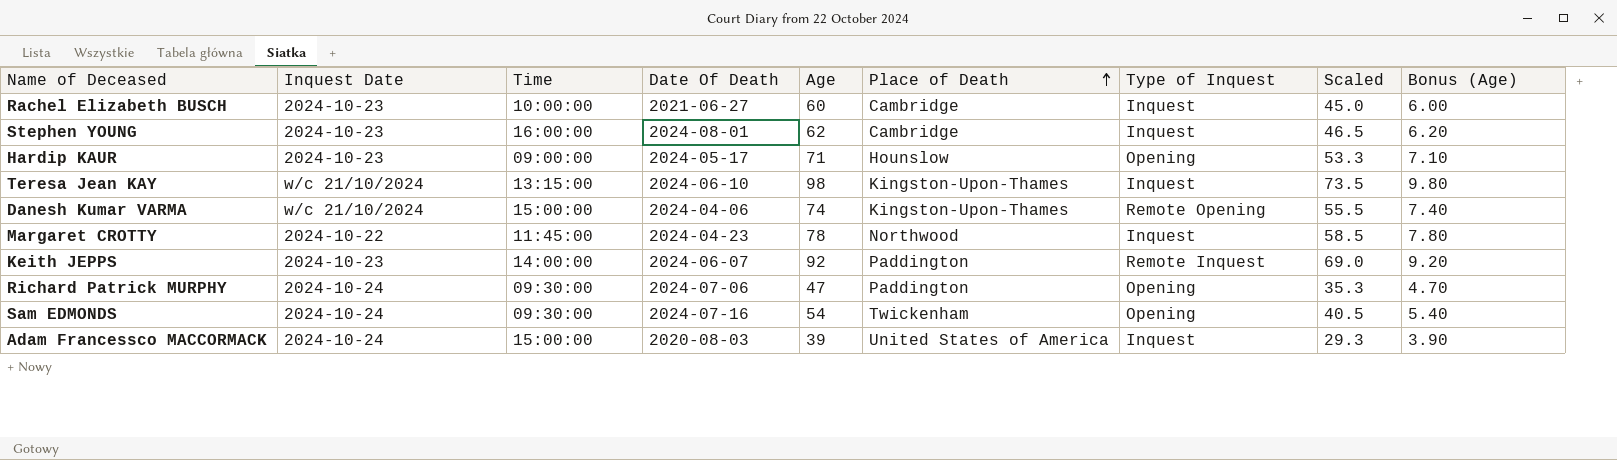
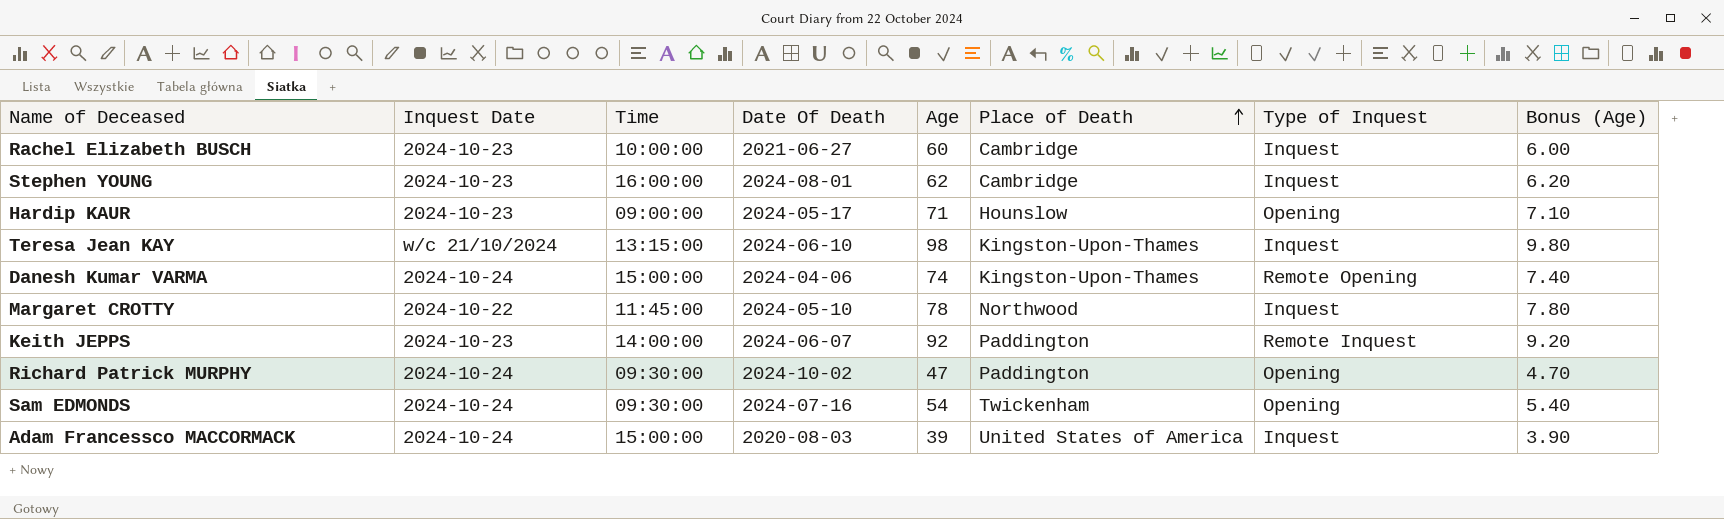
column Scaled | formula: [Age] * 0.75 -> none
Danesh Kumar VARMA | Inquest Date: w/c 21/10/2024 -> 2024-10-24
Margaret CROTTY | Date Of Death: 2024-04-23 -> 2024-05-10
Richard Patrick MURPHY | Date Of Death: 2024-07-06 -> 2024-10-02

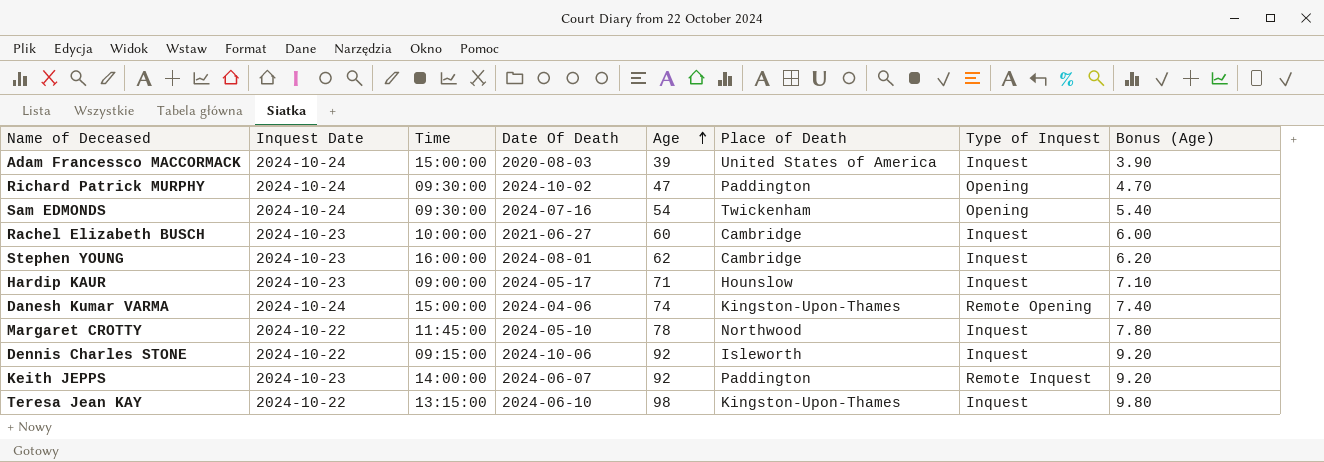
row order: Place of Death ascending -> Age ascending
Hardip KAUR | Type of Inquest: Opening -> Inquest
row Dennis Charles STONE: none -> 2024-10-22 | 09:15:00 | 2024-10-06 | 92 | Isleworth | Inquest | 9.20
Teresa Jean KAY | Inquest Date: w/c 21/10/2024 -> 2024-10-22

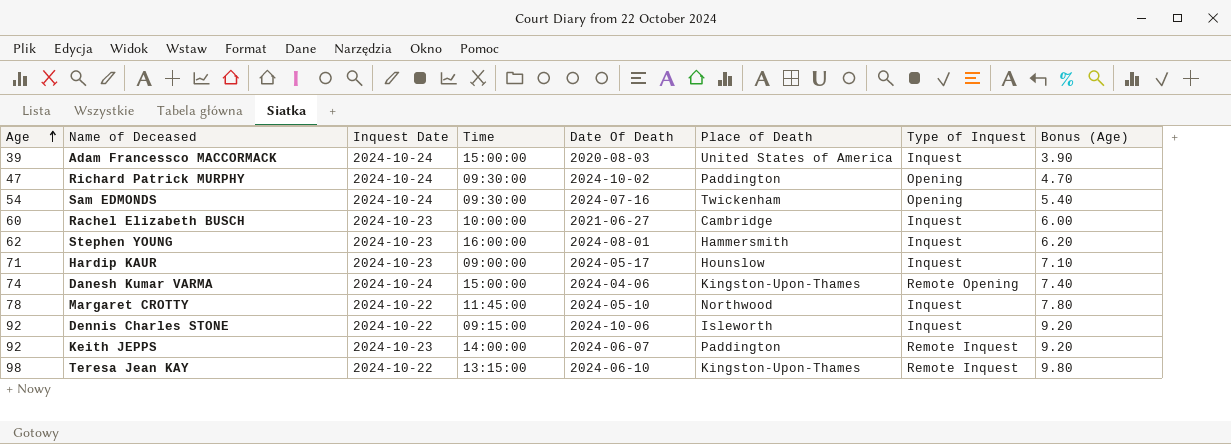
column Age | position: 5 -> 1
Stephen YOUNG | Place of Death: Cambridge -> Hammersmith
Teresa Jean KAY | Type of Inquest: Inquest -> Remote Inquest

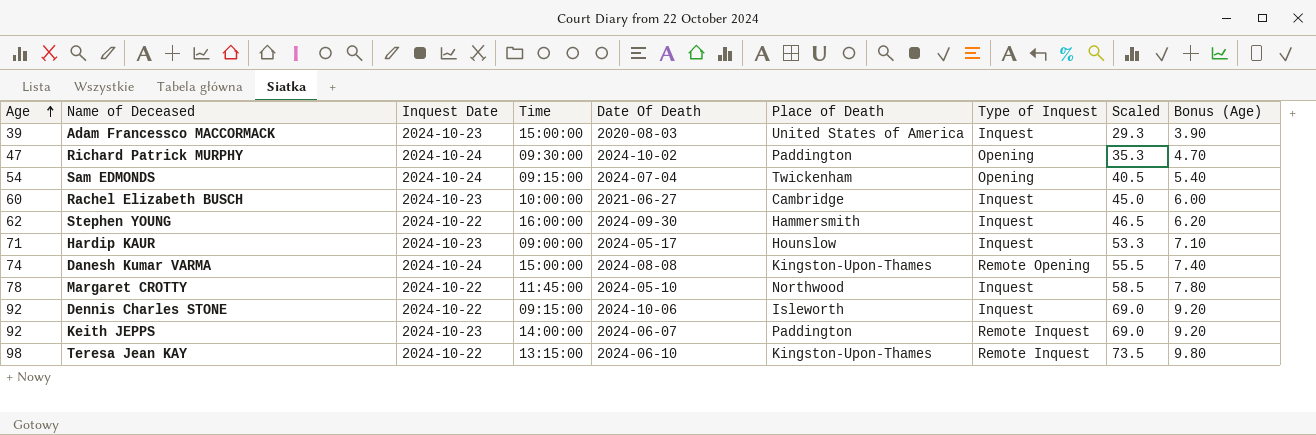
column Scaled | formula: none -> [Age] * 0.75
Adam Francessco MACCORMACK | Inquest Date: 2024-10-24 -> 2024-10-23
Sam EDMONDS | Time: 09:30:00 -> 09:15:00
Sam EDMONDS | Date Of Death: 2024-07-16 -> 2024-07-04
Stephen YOUNG | Inquest Date: 2024-10-23 -> 2024-10-22
Stephen YOUNG | Date Of Death: 2024-08-01 -> 2024-09-30
Danesh Kumar VARMA | Date Of Death: 2024-04-06 -> 2024-08-08

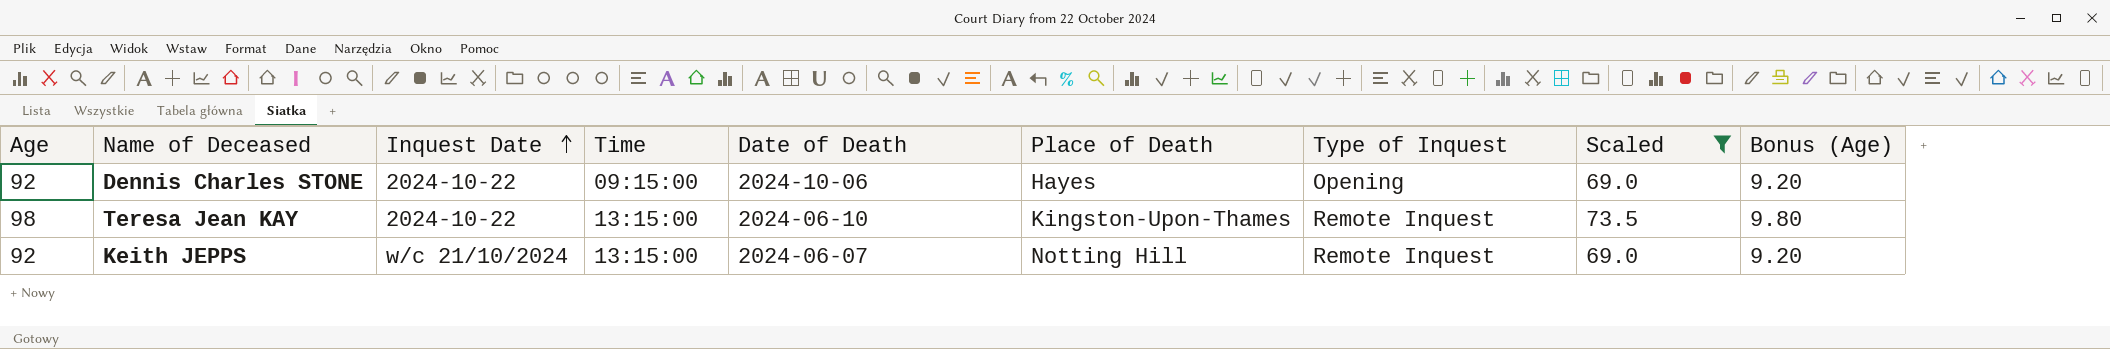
filter: none -> Scaled >= 69.0
row order: Age ascending -> Inquest Date ascending
column name: Date Of Death -> Date of Death
Dennis Charles STONE | Place of Death: Isleworth -> Hayes
Dennis Charles STONE | Type of Inquest: Inquest -> Opening
Keith JEPPS | Inquest Date: 2024-10-23 -> w/c 21/10/2024
Keith JEPPS | Time: 14:00:00 -> 13:15:00
Keith JEPPS | Place of Death: Paddington -> Notting Hill

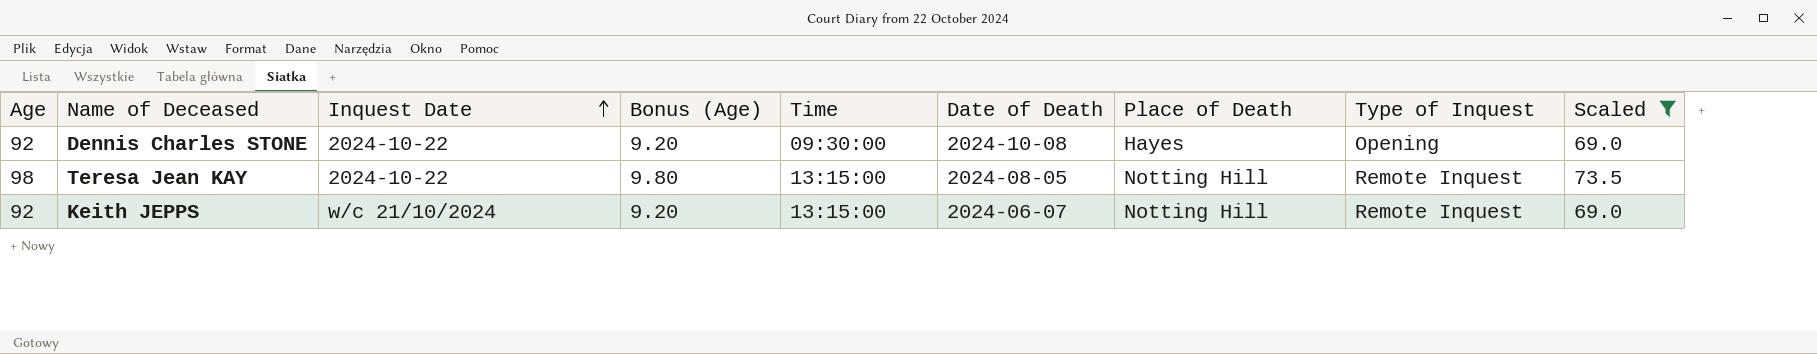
column Bonus (Age) | position: 9 -> 4
Dennis Charles STONE | Time: 09:15:00 -> 09:30:00
Dennis Charles STONE | Date of Death: 2024-10-06 -> 2024-10-08
Teresa Jean KAY | Date of Death: 2024-06-10 -> 2024-08-05
Teresa Jean KAY | Place of Death: Kingston-Upon-Thames -> Notting Hill

